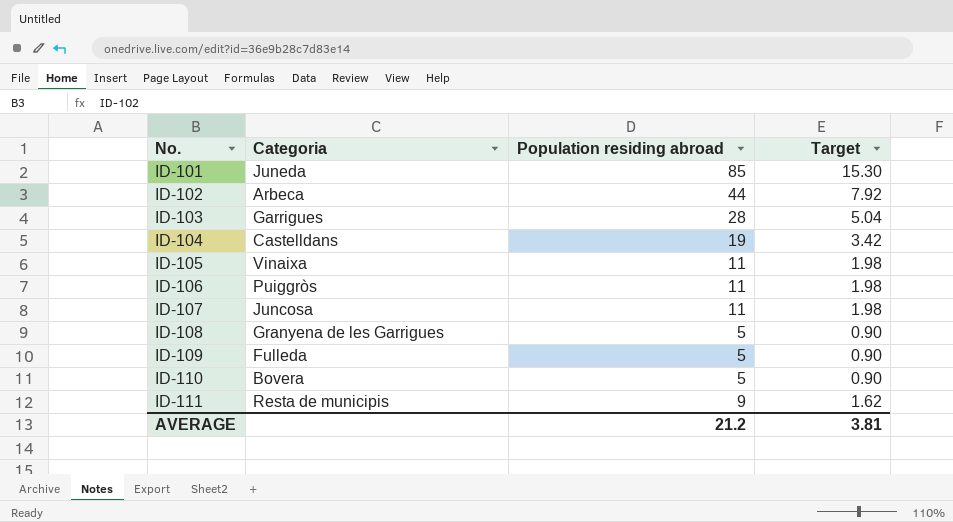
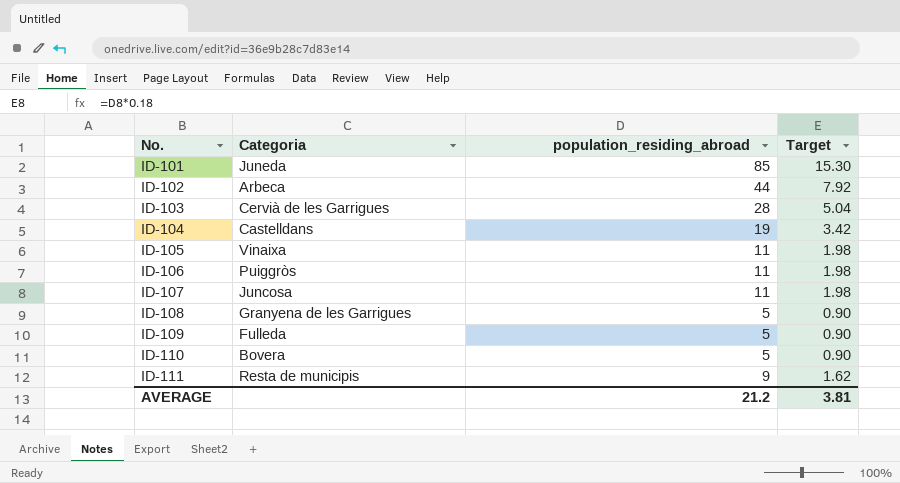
column name: Population residing abroad -> population_residing_abroad
ID-103 | Categoria: Garrigues -> Cervià de les Garrigues

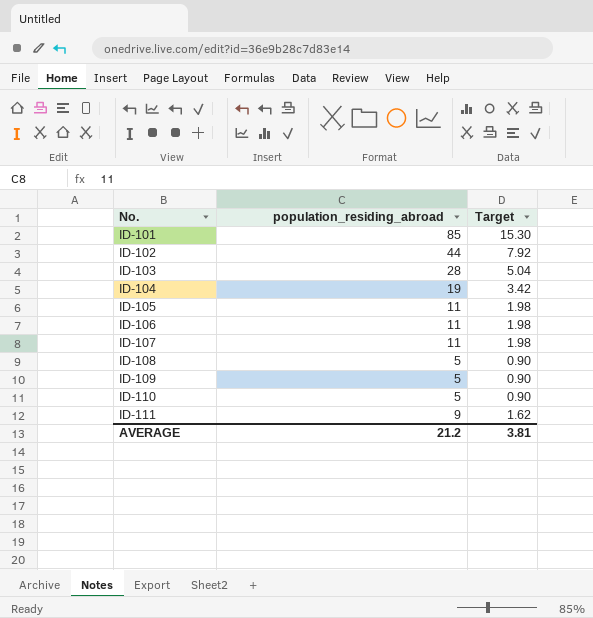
column Categoria | position: 2 -> none

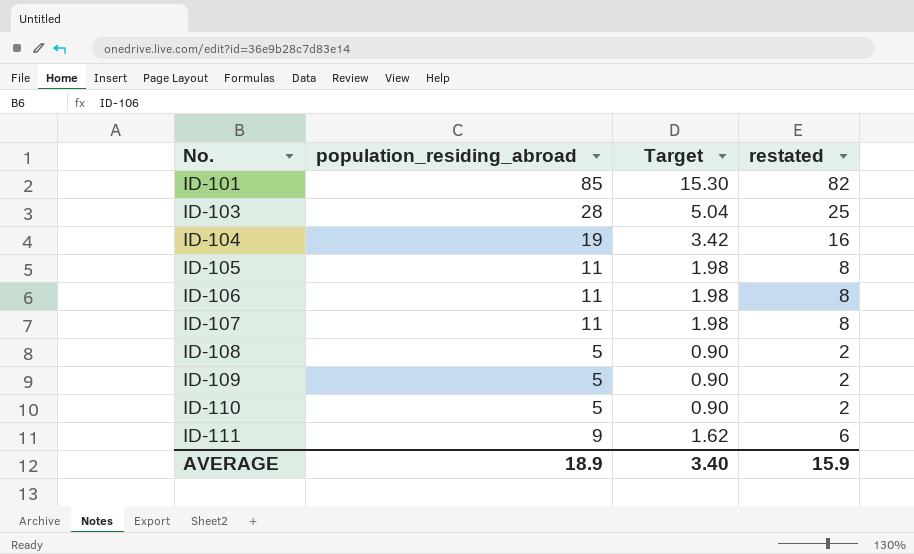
column restated | formula: none -> [population_residing_abroad] - 3
row ID-102: 44 | 7.92 -> none
AVERAGE | population_residing_abroad: 21.2 -> 18.9
AVERAGE | Target: 3.81 -> 3.40

